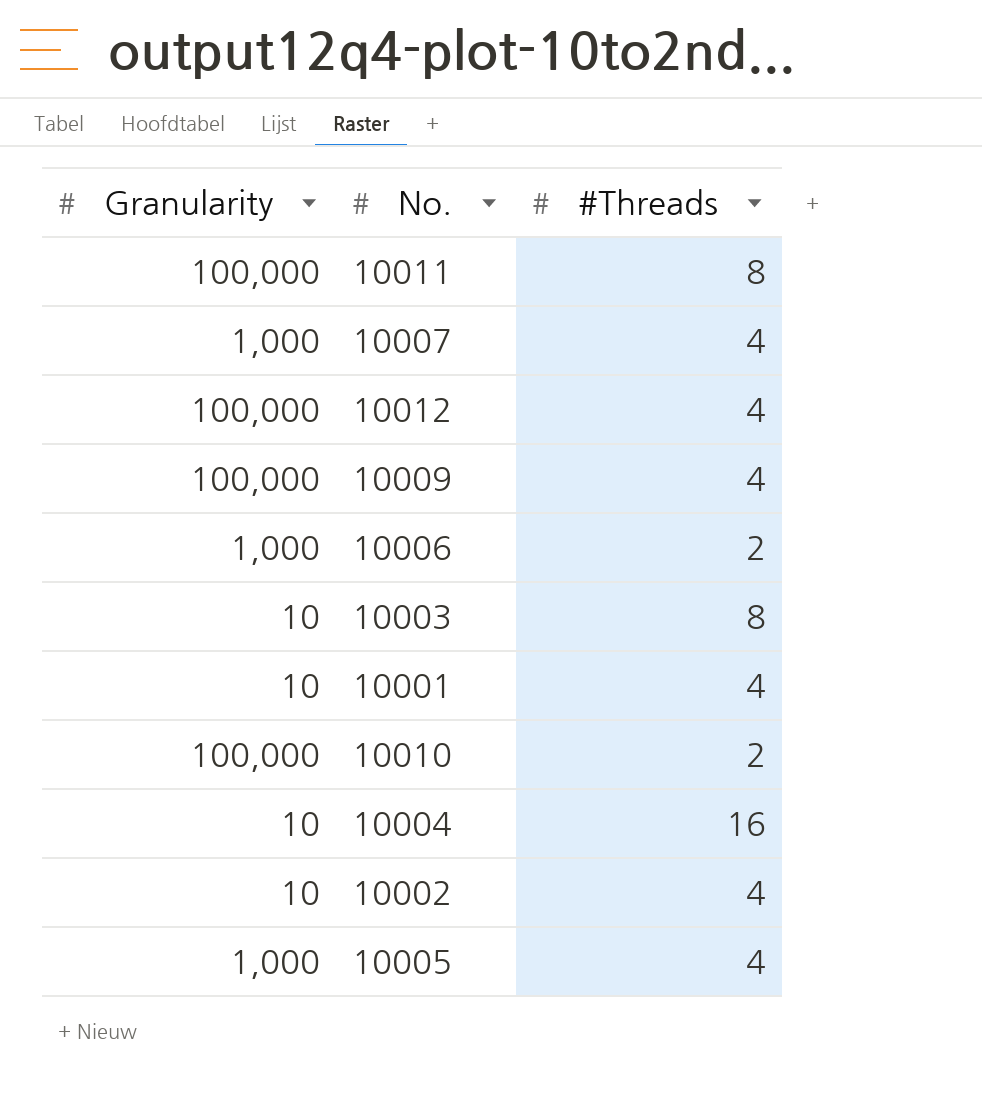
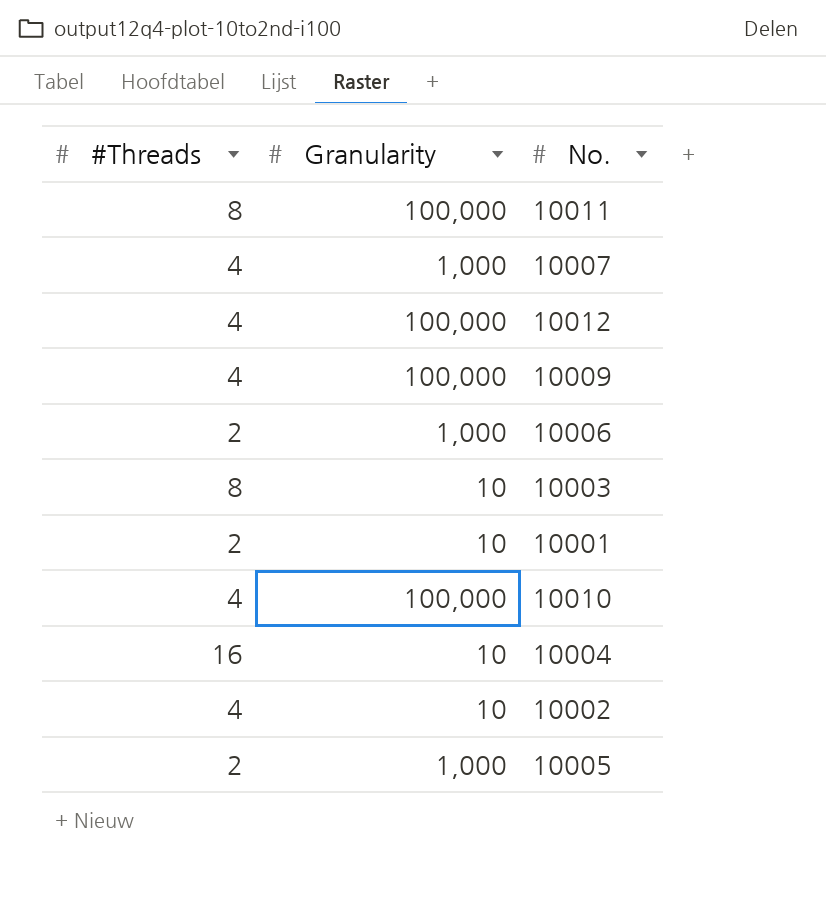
column #Threads | position: 3 -> 1
10001 | #Threads: 4 -> 2
10010 | #Threads: 2 -> 4
10005 | #Threads: 4 -> 2

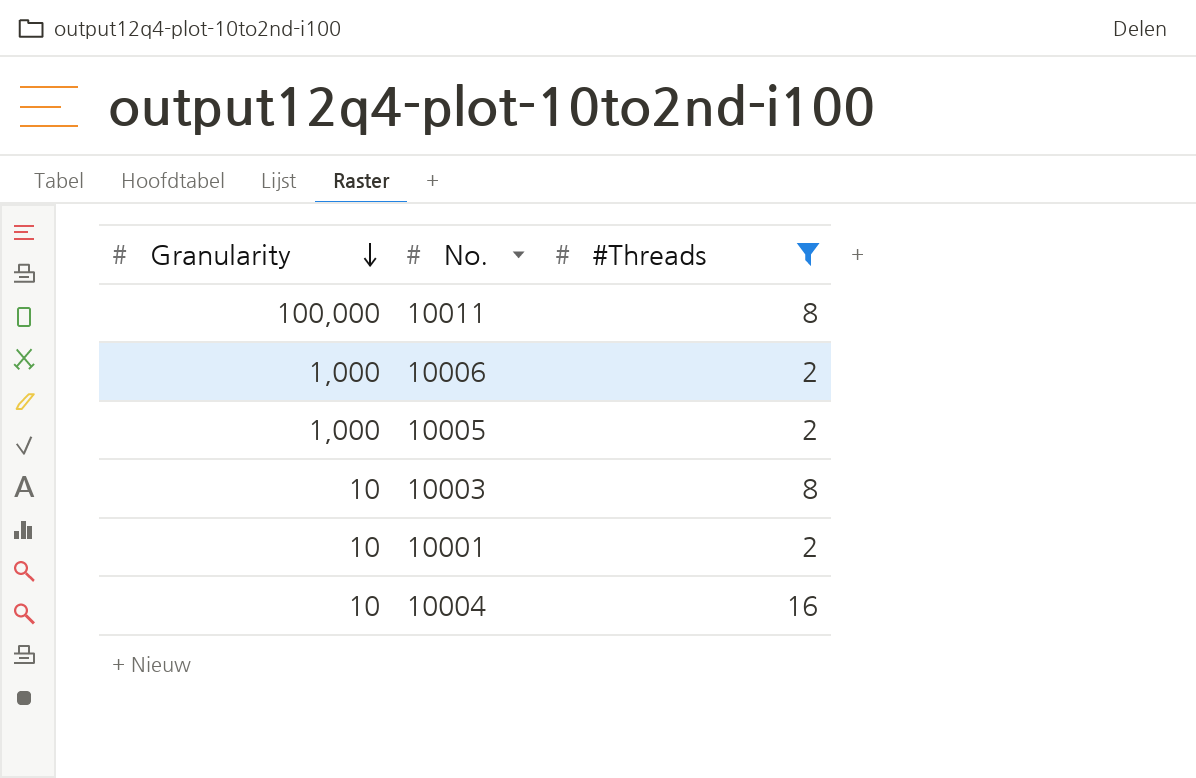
filter: none -> #Threads != 4
row order: none -> Granularity descending
column #Threads | position: 1 -> 3

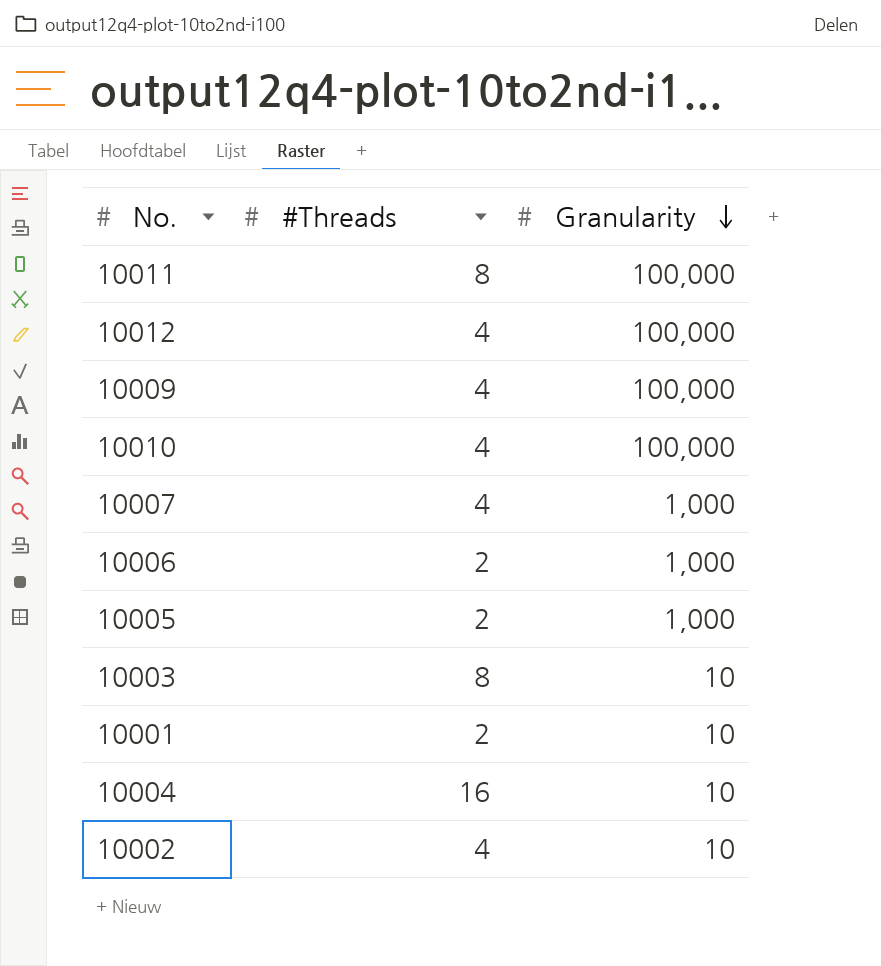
filter: #Threads != 4 -> none
column Granularity | position: 1 -> 3

